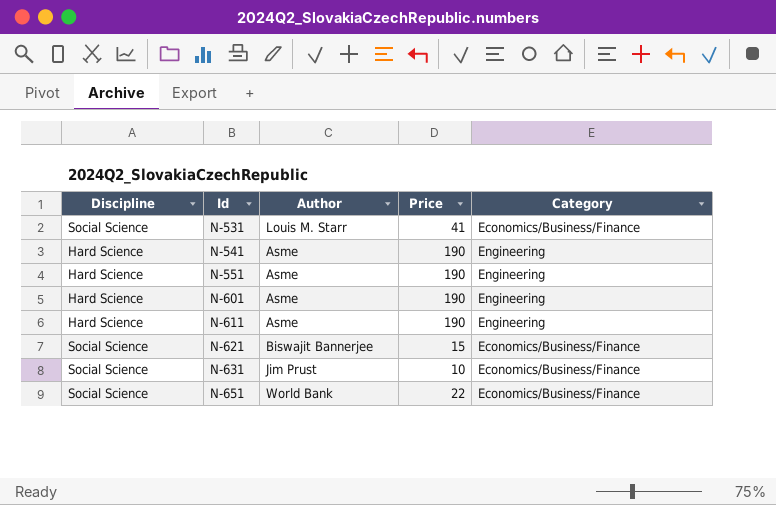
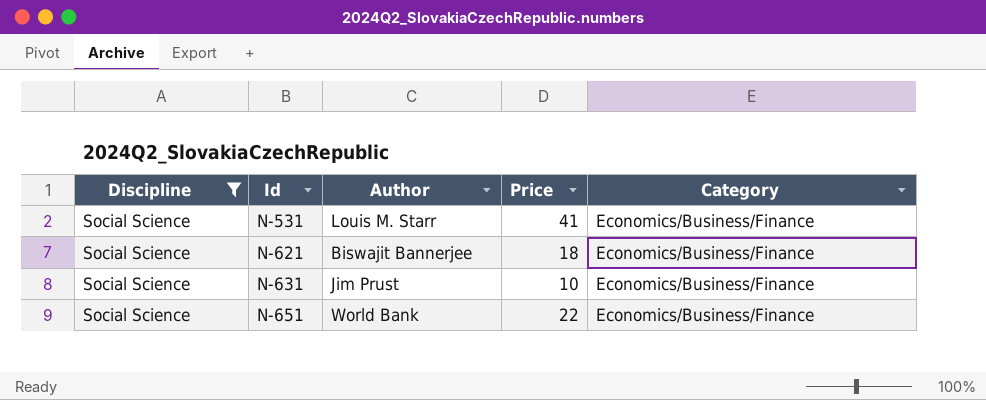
filter: none -> Discipline = Social Science
N-621 | Price: 15 -> 18

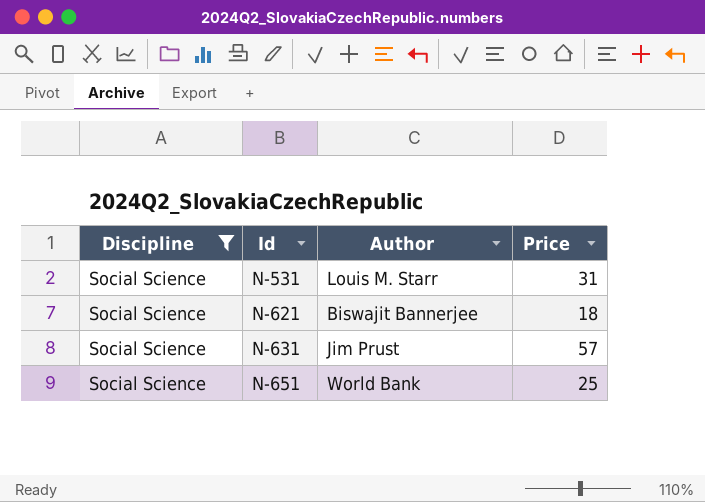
column Category | position: 5 -> none
N-531 | Price: 41 -> 31
N-631 | Price: 10 -> 57
N-651 | Price: 22 -> 25

